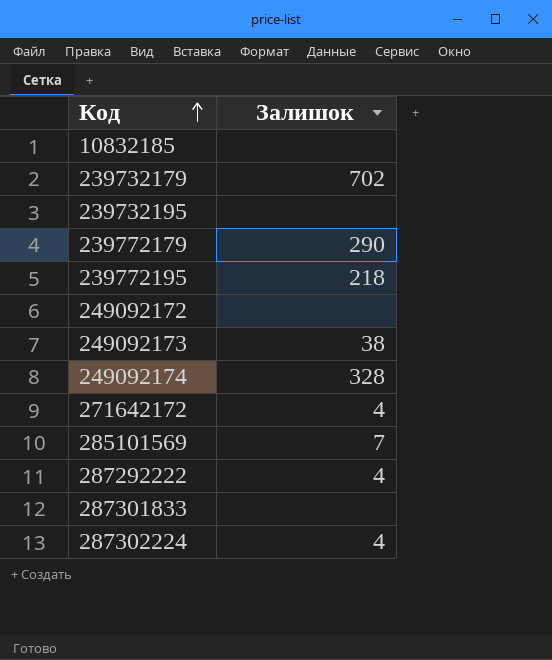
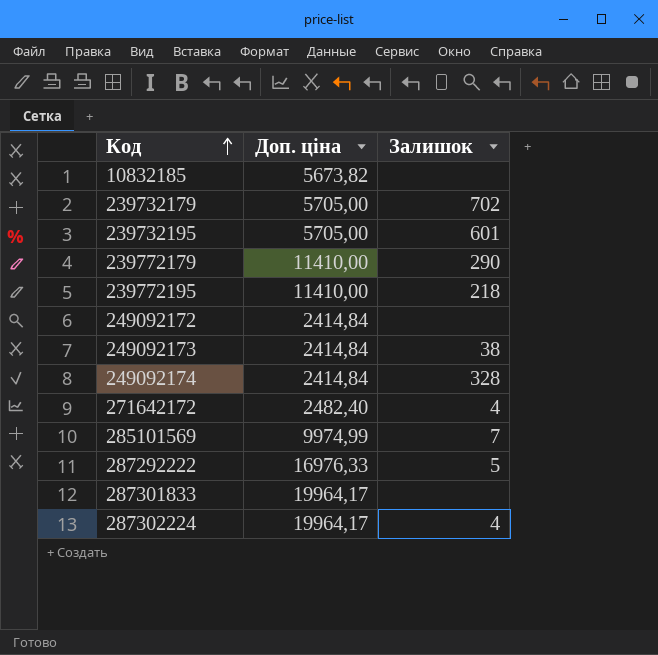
column Доп. ціна | position: none -> 2
239732195 | Залишок: none -> 601
287292222 | Залишок: 4 -> 5

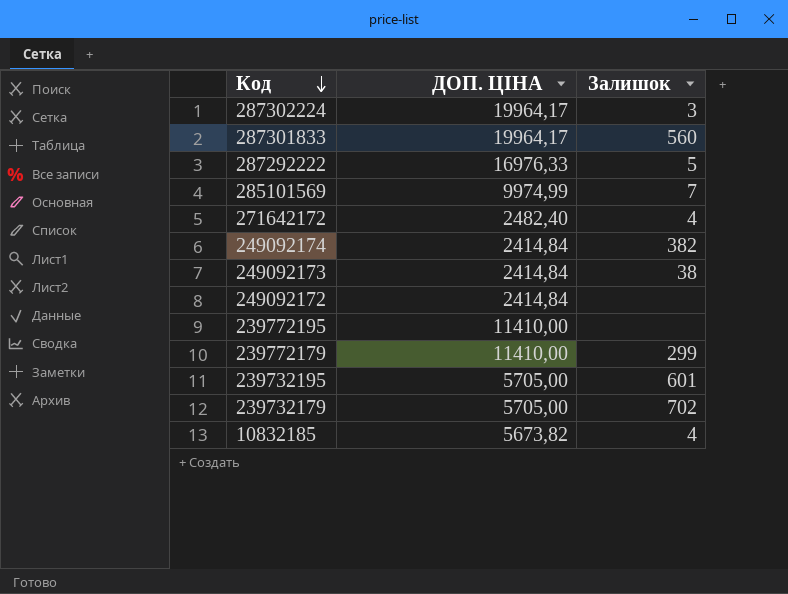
row order: Код ascending -> Код descending
column name: Доп. ціна -> ДОП. ЦІНА
287302224 | Залишок: 4 -> 3
287301833 | Залишок: none -> 560
249092174 | Залишок: 328 -> 382
239772195 | Залишок: 218 -> none
239772179 | Залишок: 290 -> 299
10832185 | Залишок: none -> 4

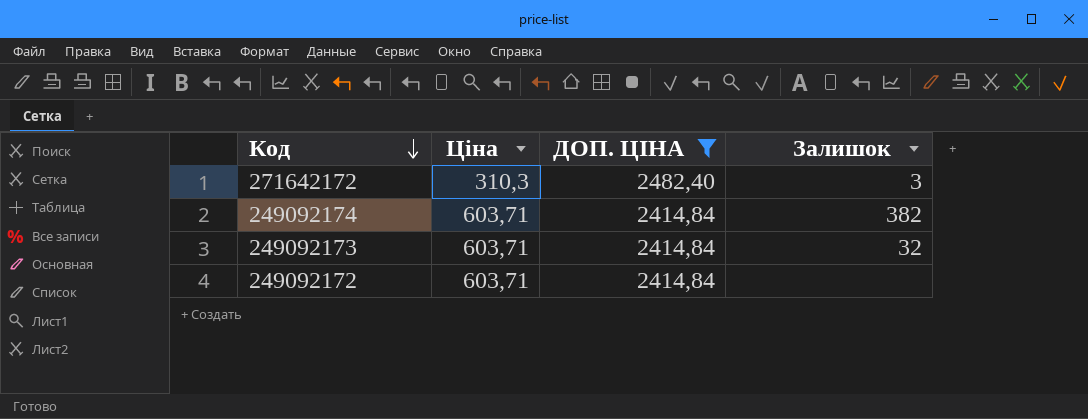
filter: none -> ДОП. ЦІНА <= 2482,40
column Ціна | position: none -> 2
271642172 | Залишок: 4 -> 3
249092173 | Залишок: 38 -> 32

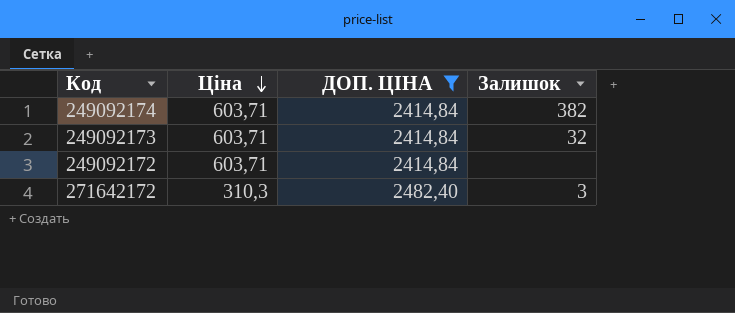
row order: Код descending -> Ціна descending

